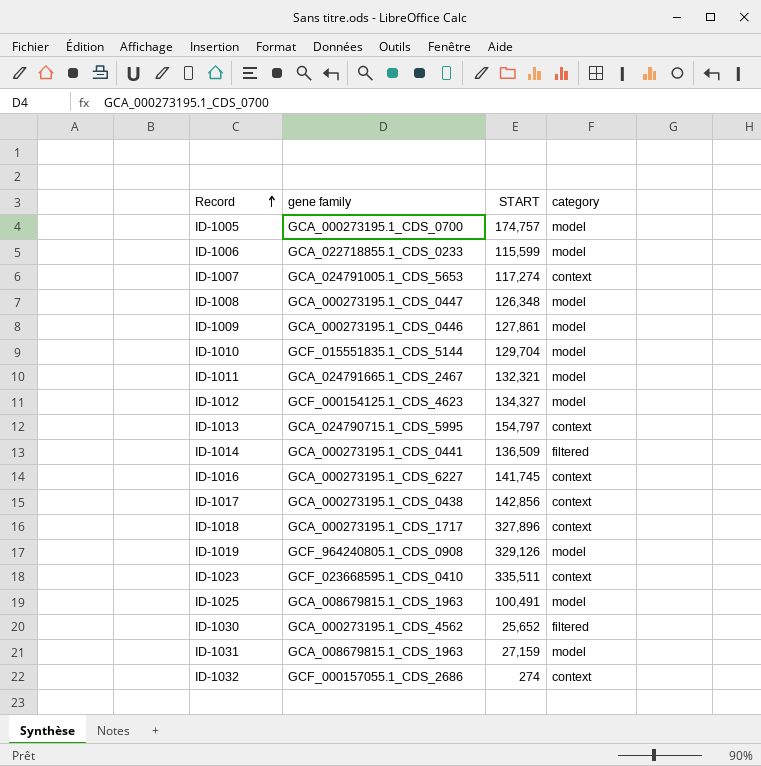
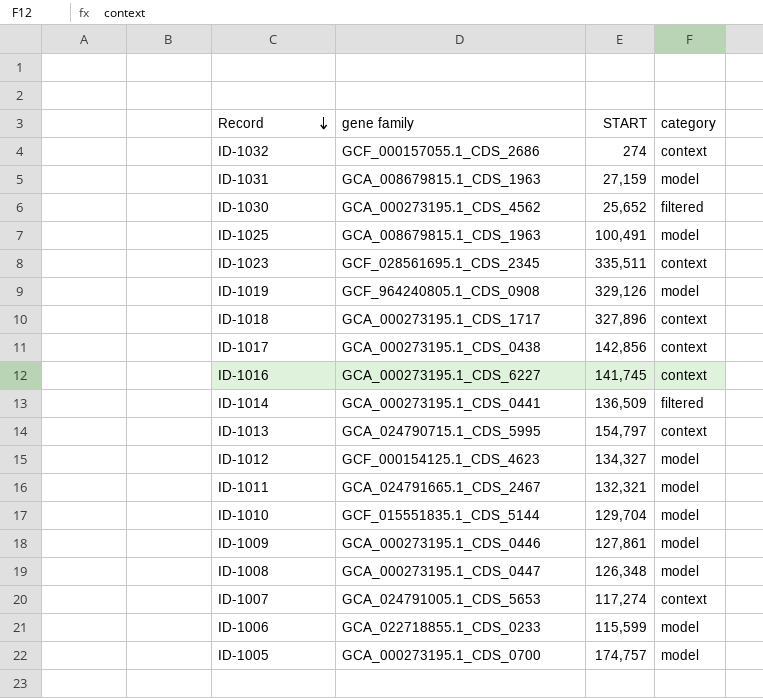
row order: Record ascending -> Record descending
ID-1023 | gene family: GCF_023668595.1_CDS_0410 -> GCF_028561695.1_CDS_2345

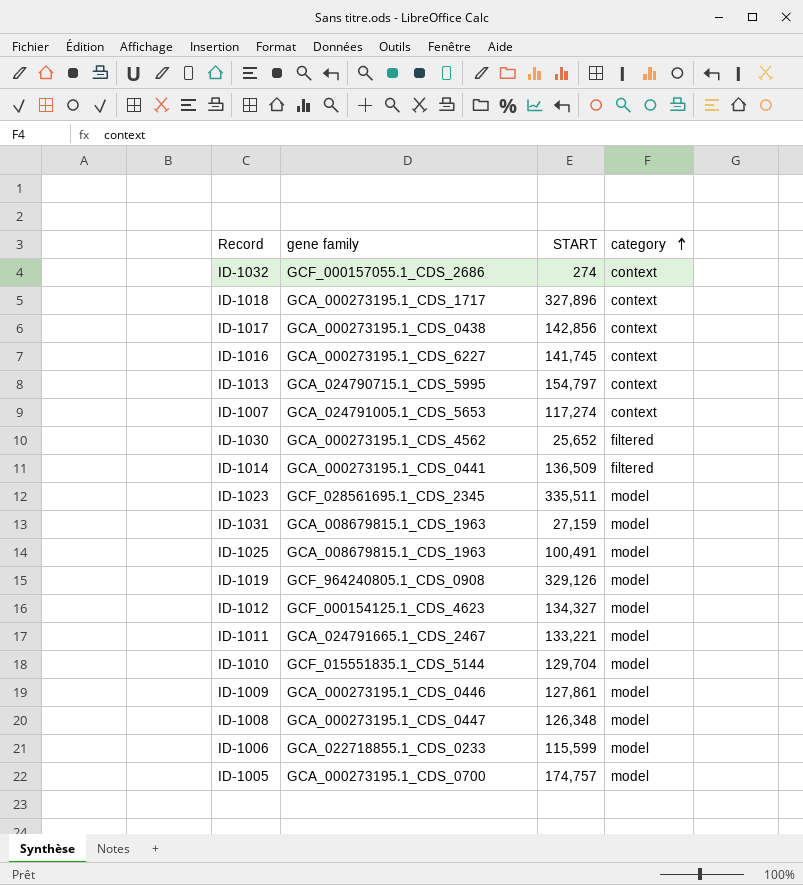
row order: Record descending -> category ascending
ID-1023 | category: context -> model
ID-1011 | START: 132,321 -> 133,221

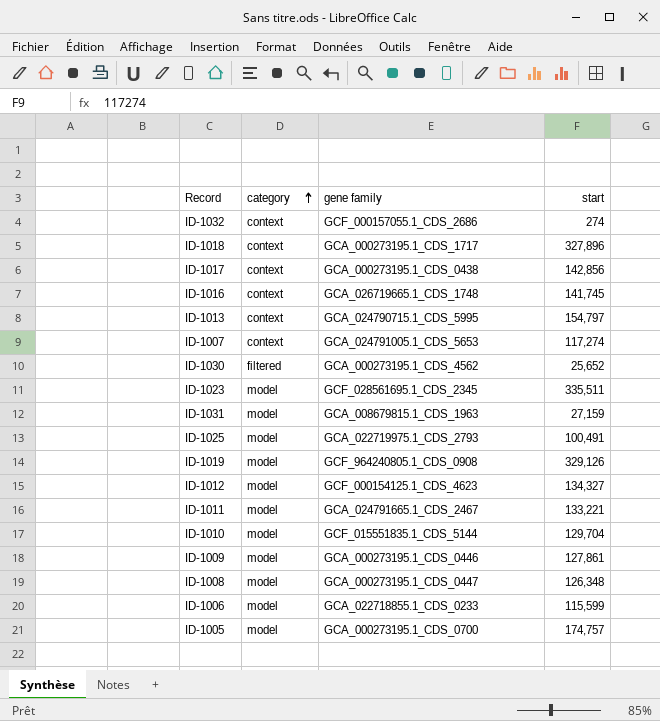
column category | position: 4 -> 2
column name: START -> start
row ID-1014: GCA_000273195.1_CDS_0441 | 136,509 | filtered -> none
ID-1016 | gene family: GCA_000273195.1_CDS_6227 -> GCA_026719665.1_CDS_1748
ID-1025 | gene family: GCA_008679815.1_CDS_1963 -> GCA_022719975.1_CDS_2793

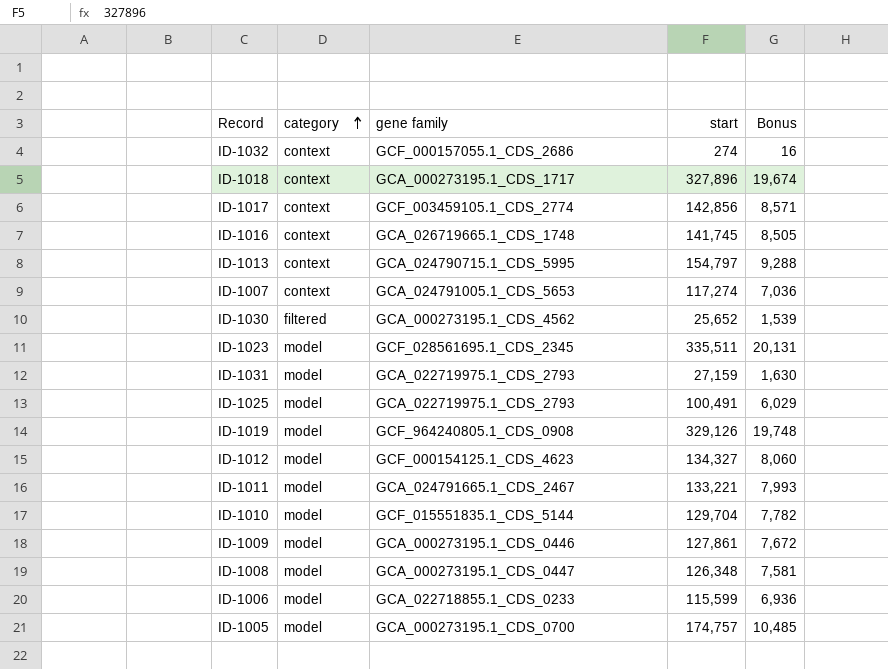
column Bonus | formula: none -> [start] * 0.06
ID-1017 | gene family: GCA_000273195.1_CDS_0438 -> GCF_003459105.1_CDS_2774
ID-1031 | gene family: GCA_008679815.1_CDS_1963 -> GCA_022719975.1_CDS_2793

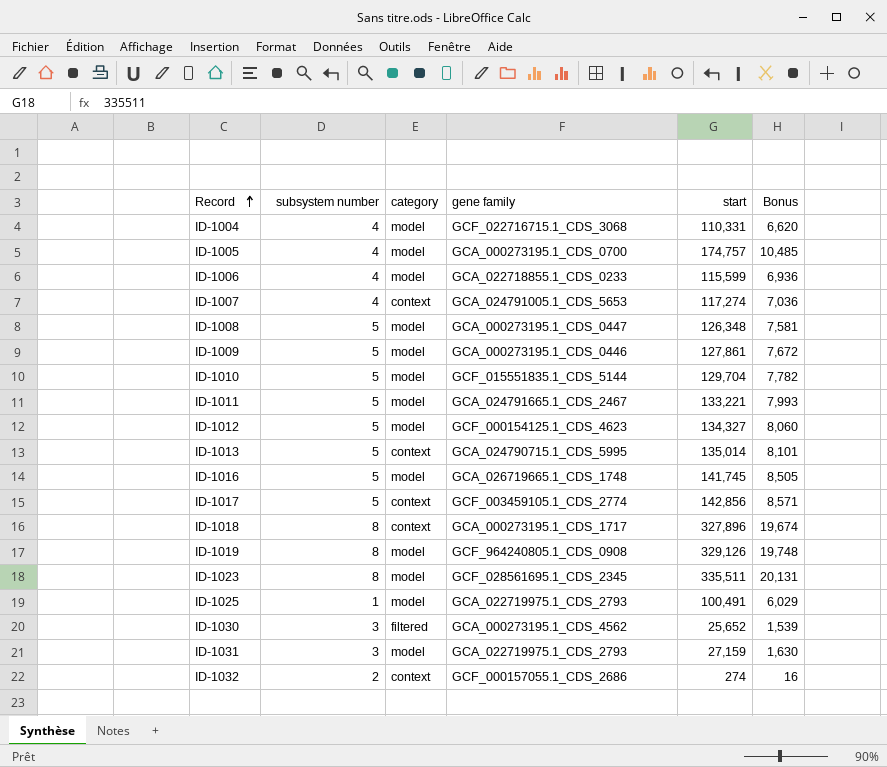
row order: category ascending -> Record ascending
column subsystem number | position: none -> 2
row ID-1004: none -> 4 | model | GCF_022716715.1_CDS_3068 | 110,331 | 6,620
ID-1013 | start: 154,797 -> 135,014
ID-1013 | Bonus: 9,288 -> 8,101
ID-1016 | category: context -> model

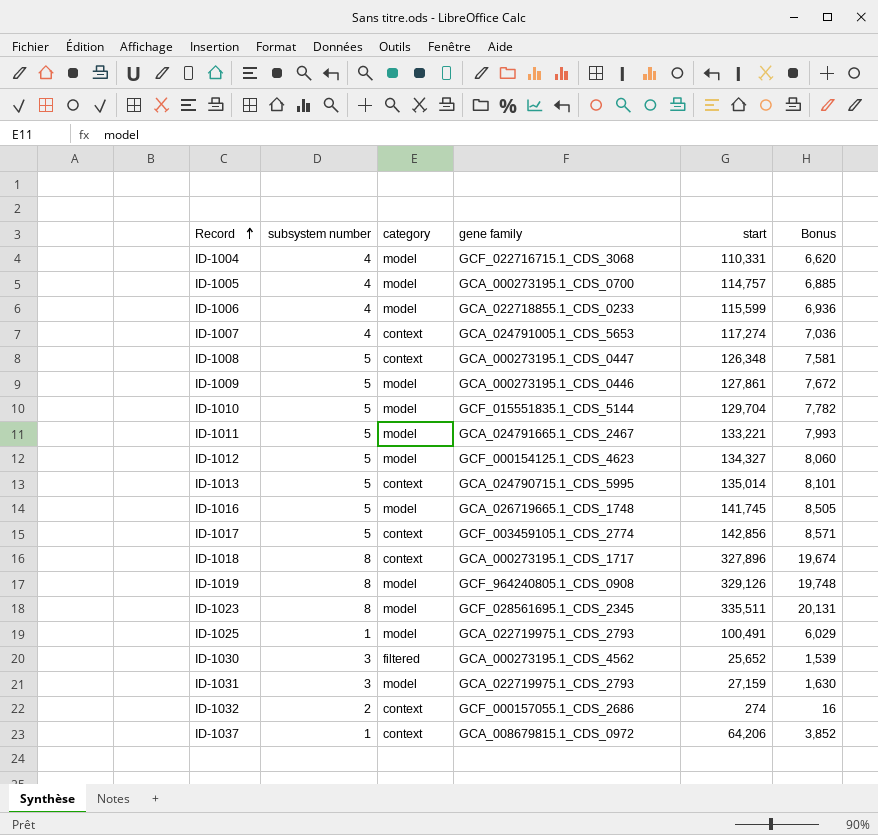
ID-1005 | start: 174,757 -> 114,757
ID-1005 | Bonus: 10,485 -> 6,885
ID-1008 | category: model -> context
row ID-1037: none -> 1 | context | GCA_008679815.1_CDS_0972 | 64,206 | 3,852

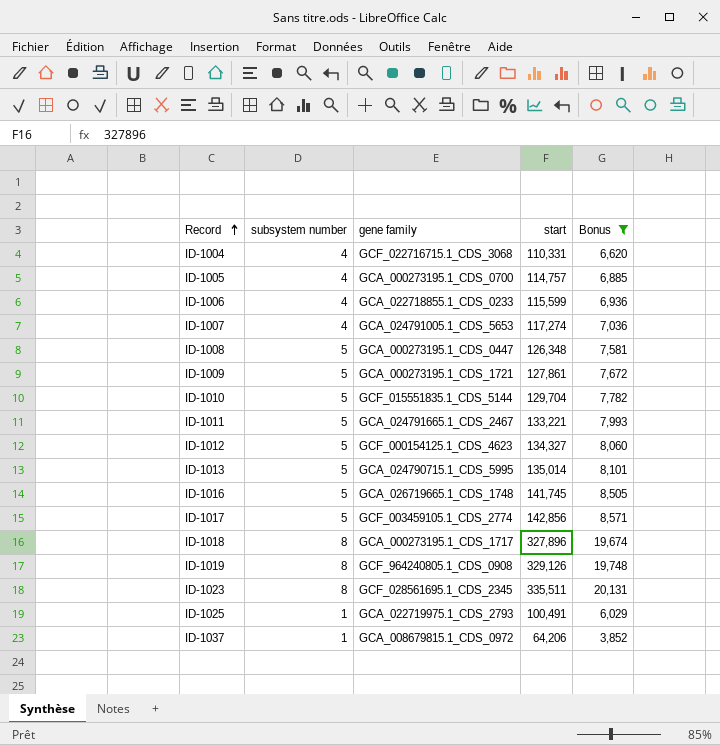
filter: none -> Bonus >= 3,852
column category | position: 3 -> none
ID-1009 | gene family: GCA_000273195.1_CDS_0446 -> GCA_000273195.1_CDS_1721

